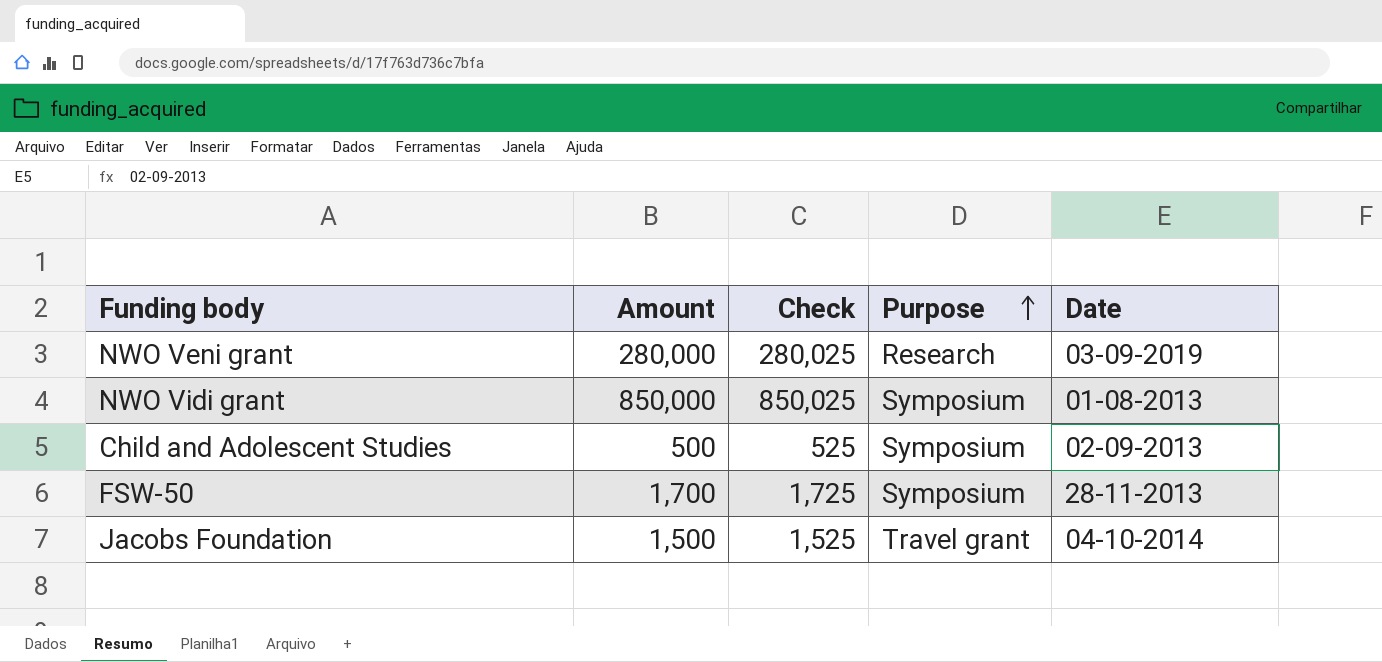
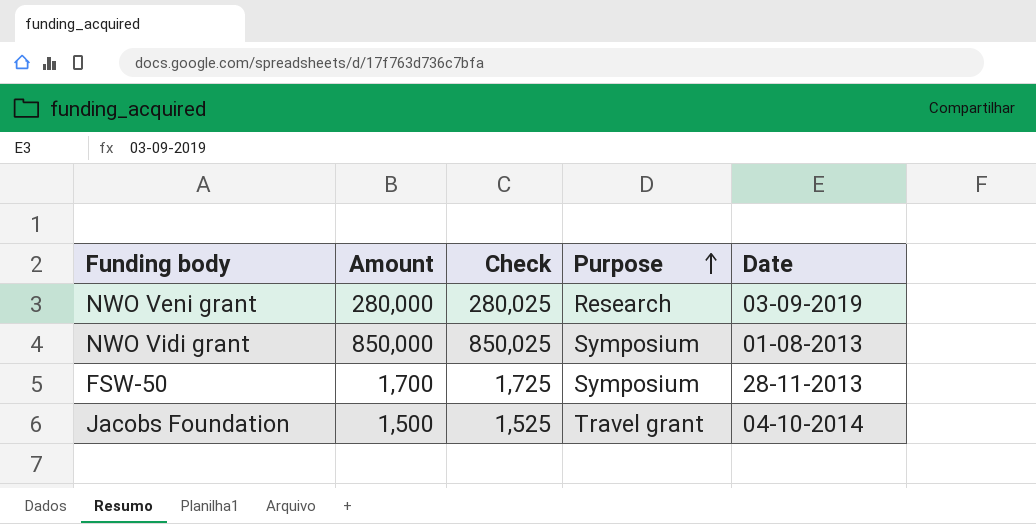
row Child and Adolescent Studies: 500 | 525 | Symposium | 02-09-2013 -> none

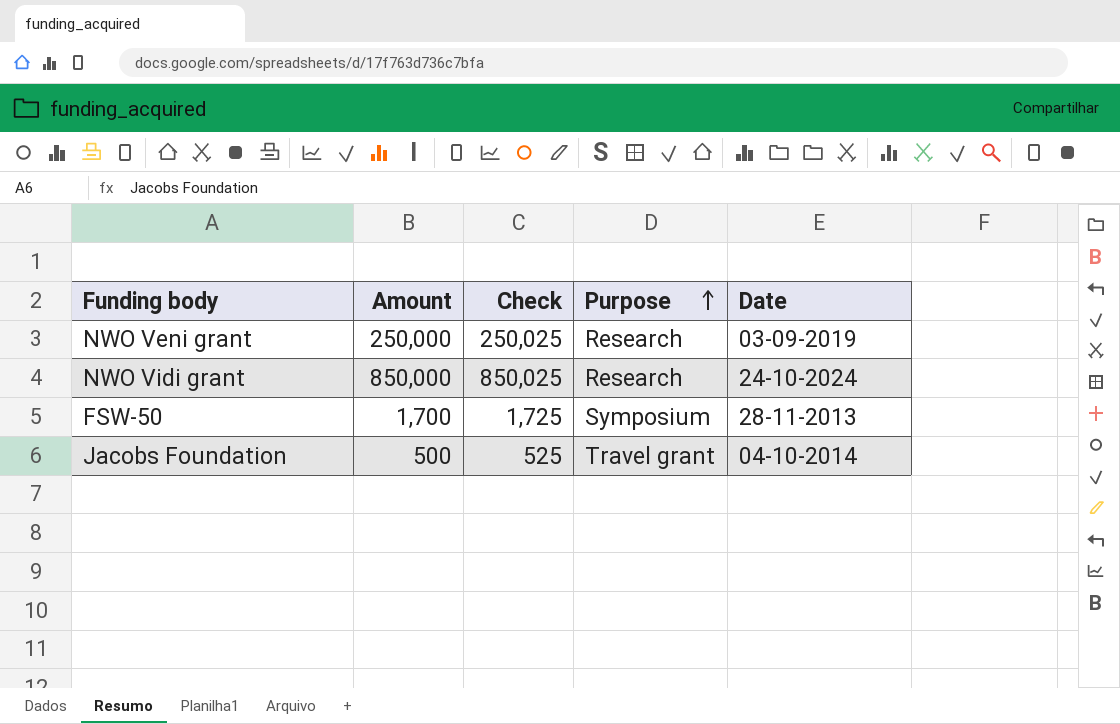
NWO Veni grant | Amount: 280,000 -> 250,000
NWO Veni grant | Check: 280,025 -> 250,025
NWO Vidi grant | Purpose: Symposium -> Research
NWO Vidi grant | Date: 01-08-2013 -> 24-10-2024
Jacobs Foundation | Amount: 1,500 -> 500
Jacobs Foundation | Check: 1,525 -> 525

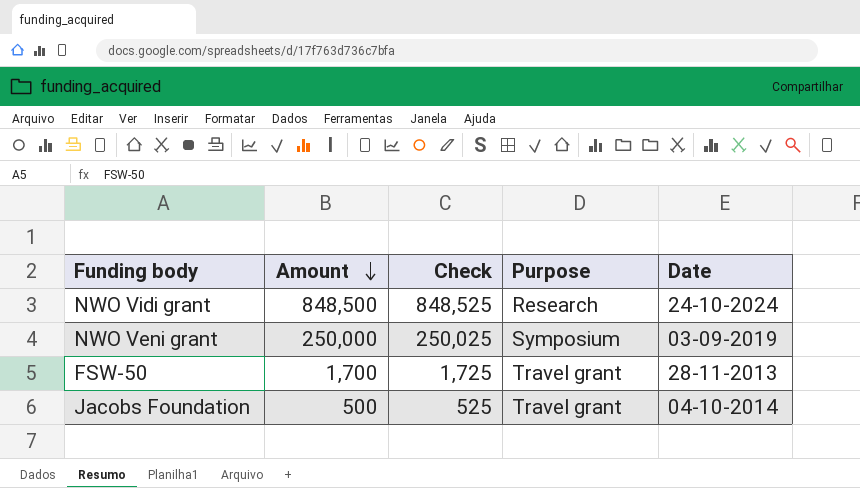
row order: Purpose ascending -> Amount descending
NWO Vidi grant | Amount: 850,000 -> 848,500
NWO Vidi grant | Check: 850,025 -> 848,525
NWO Veni grant | Purpose: Research -> Symposium
FSW-50 | Purpose: Symposium -> Travel grant

